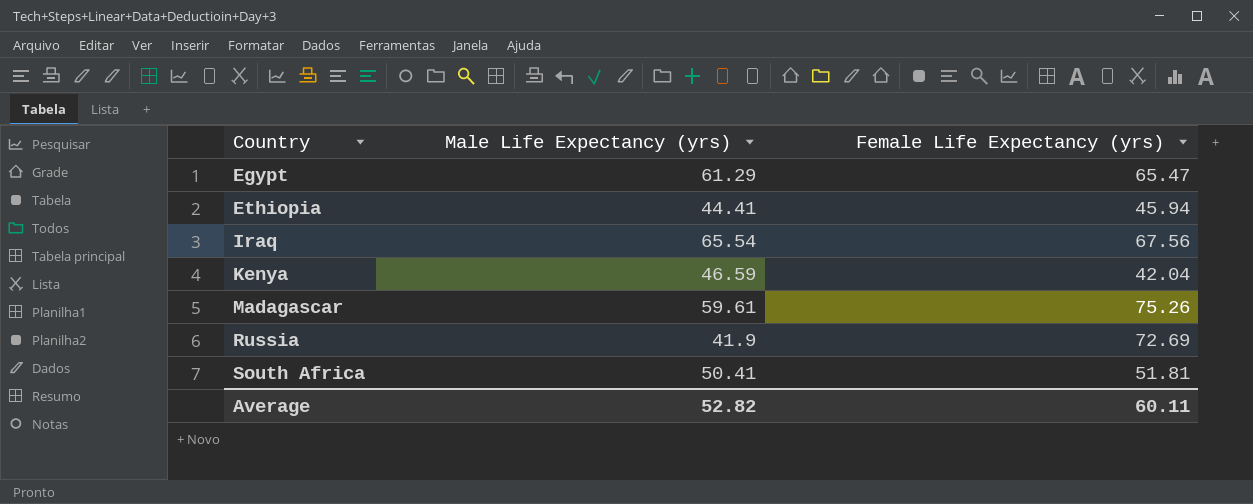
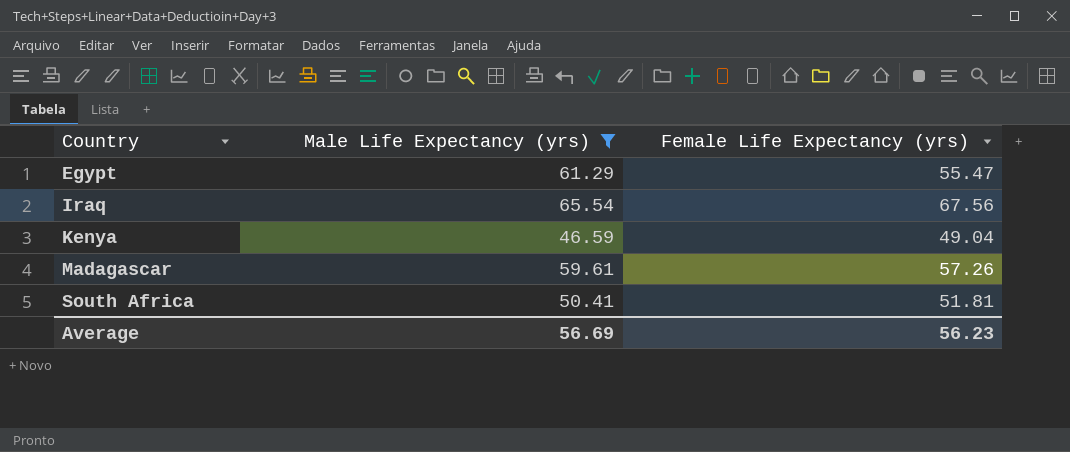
filter: none -> Male Life Expectancy (yrs) >= 46.59
Egypt | Female Life Expectancy (yrs): 65.47 -> 55.47
Kenya | Female Life Expectancy (yrs): 42.04 -> 49.04
Madagascar | Female Life Expectancy (yrs): 75.26 -> 57.26
Average | Male Life Expectancy (yrs): 52.82 -> 56.69
Average | Female Life Expectancy (yrs): 60.11 -> 56.23

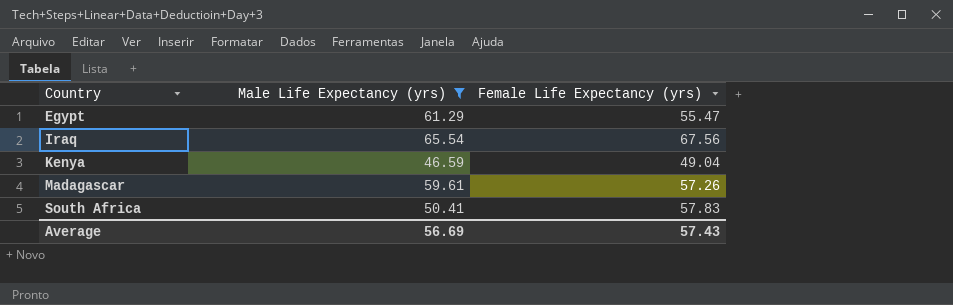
South Africa | Female Life Expectancy (yrs): 51.81 -> 57.83
Average | Female Life Expectancy (yrs): 56.23 -> 57.43

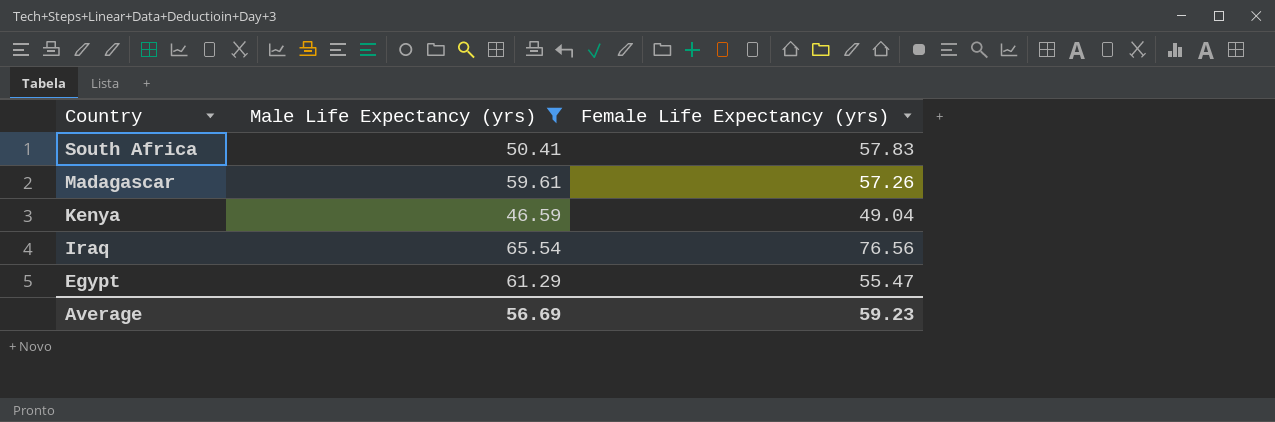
row order: Country ascending -> Country descending
Iraq | Female Life Expectancy (yrs): 67.56 -> 76.56
Average | Female Life Expectancy (yrs): 57.43 -> 59.23

